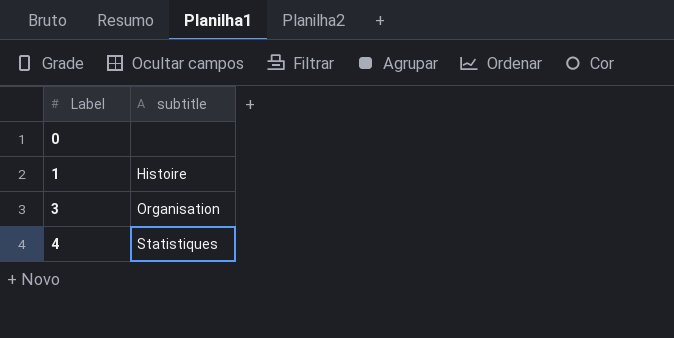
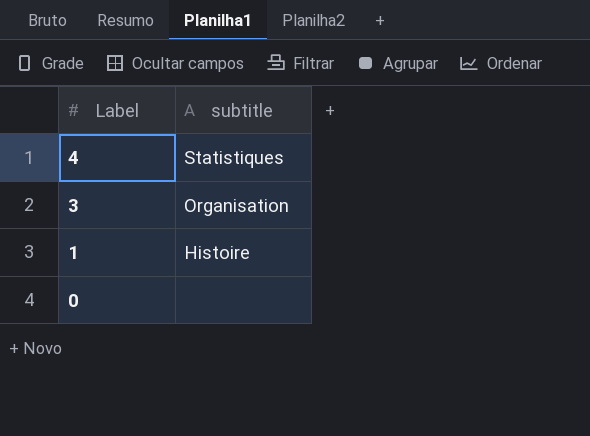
row order: Label ascending -> Label descending

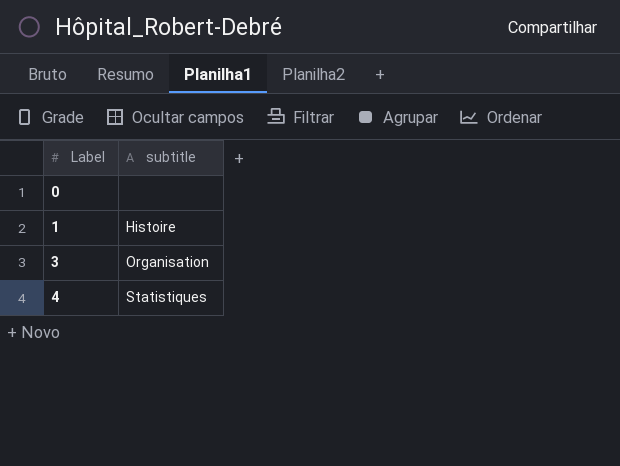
row order: Label descending -> Label ascending

